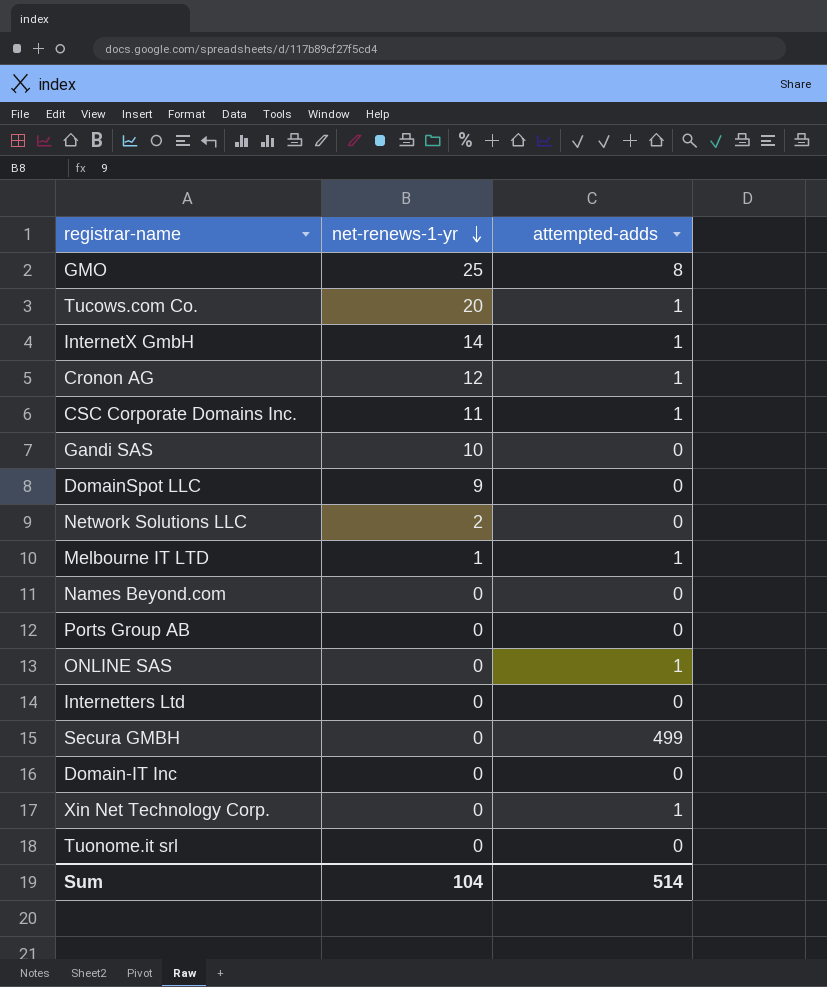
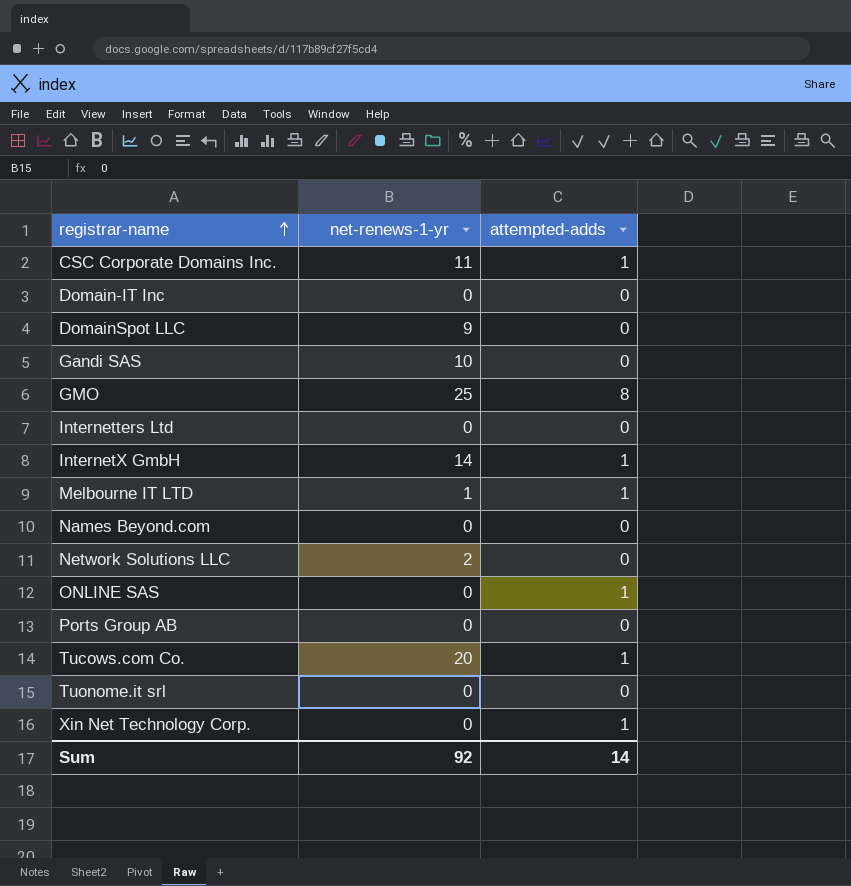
row order: net-renews-1-yr descending -> registrar-name ascending
row Cronon AG: 12 | 1 -> none
row Secura GMBH: 0 | 499 -> none
Sum | net-renews-1-yr: 104 -> 92
Sum | attempted-adds: 514 -> 14

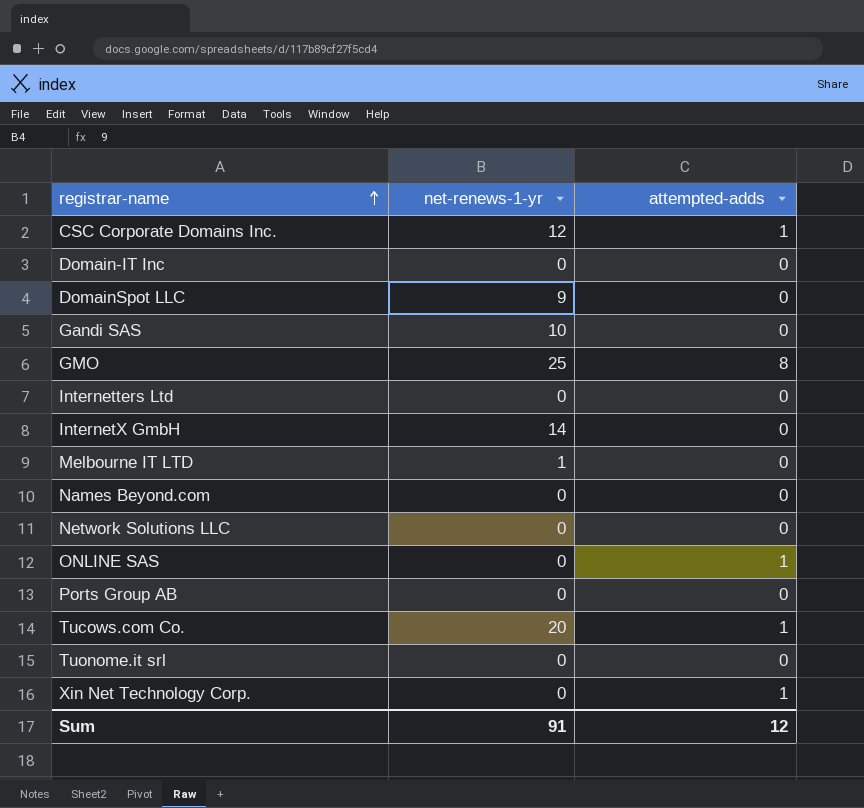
CSC Corporate Domains Inc. | net-renews-1-yr: 11 -> 12
InternetX GmbH | attempted-adds: 1 -> 0
Melbourne IT LTD | attempted-adds: 1 -> 0
Network Solutions LLC | net-renews-1-yr: 2 -> 0
Sum | net-renews-1-yr: 92 -> 91
Sum | attempted-adds: 14 -> 12

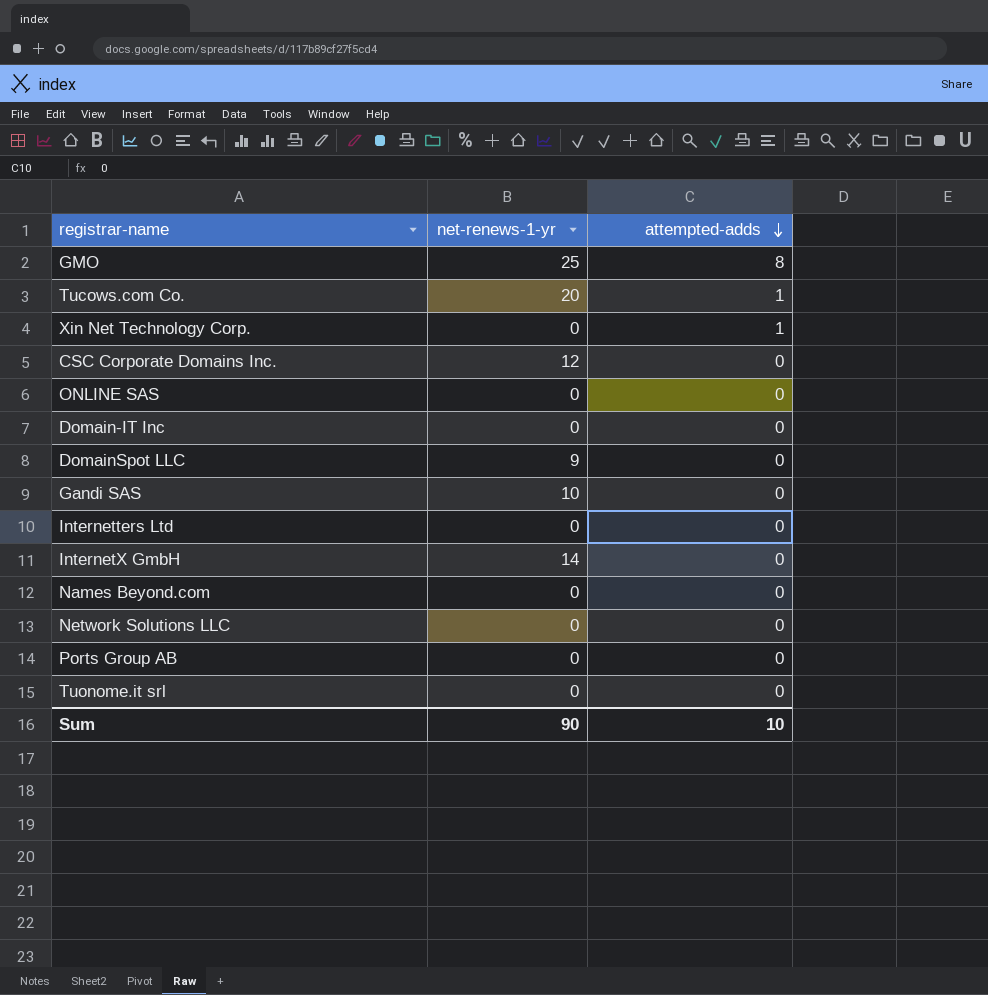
row order: registrar-name ascending -> attempted-adds descending
row Melbourne IT LTD: 1 | 0 -> none
CSC Corporate Domains Inc. | attempted-adds: 1 -> 0
ONLINE SAS | attempted-adds: 1 -> 0
Sum | net-renews-1-yr: 91 -> 90
Sum | attempted-adds: 12 -> 10

